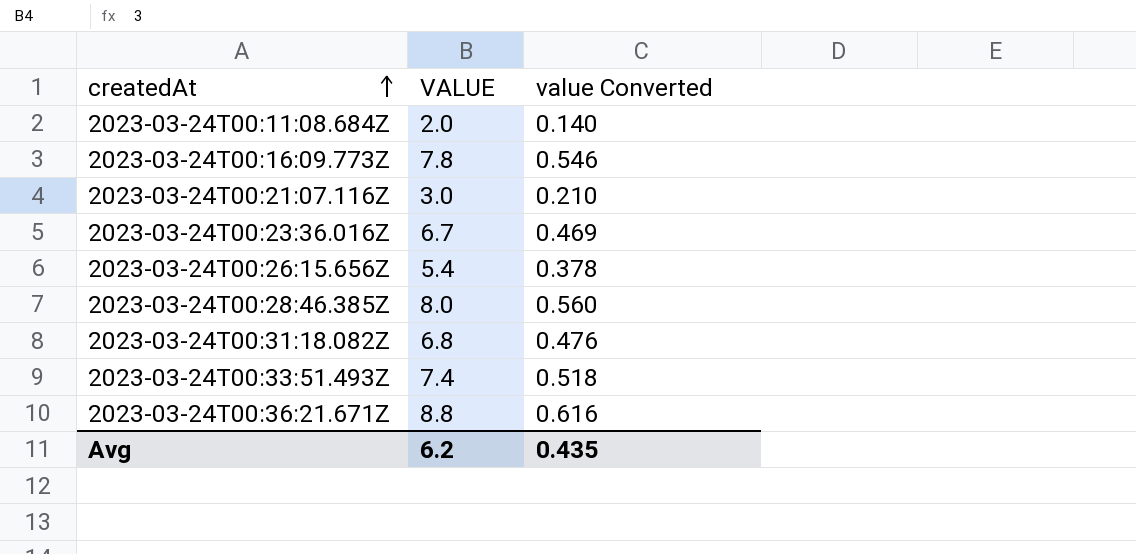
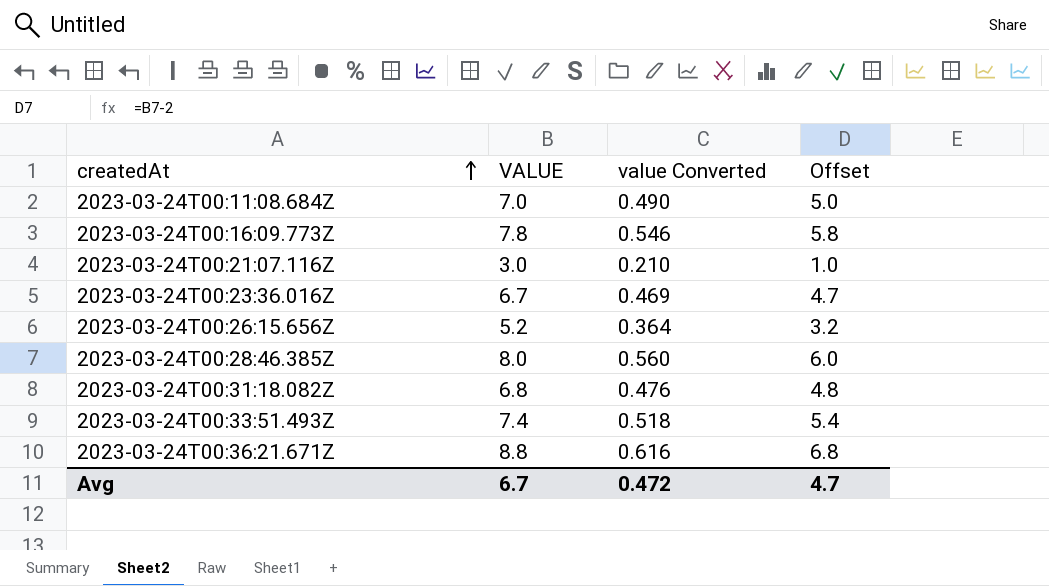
column Offset | formula: none -> [VALUE] - 2
2023-03-24T00:11:08.684Z | VALUE: 2.0 -> 7.0
2023-03-24T00:11:08.684Z | value Converted: 0.140 -> 0.490
2023-03-24T00:26:15.656Z | VALUE: 5.4 -> 5.2
2023-03-24T00:26:15.656Z | value Converted: 0.378 -> 0.364
Avg | VALUE: 6.2 -> 6.7
Avg | value Converted: 0.435 -> 0.472

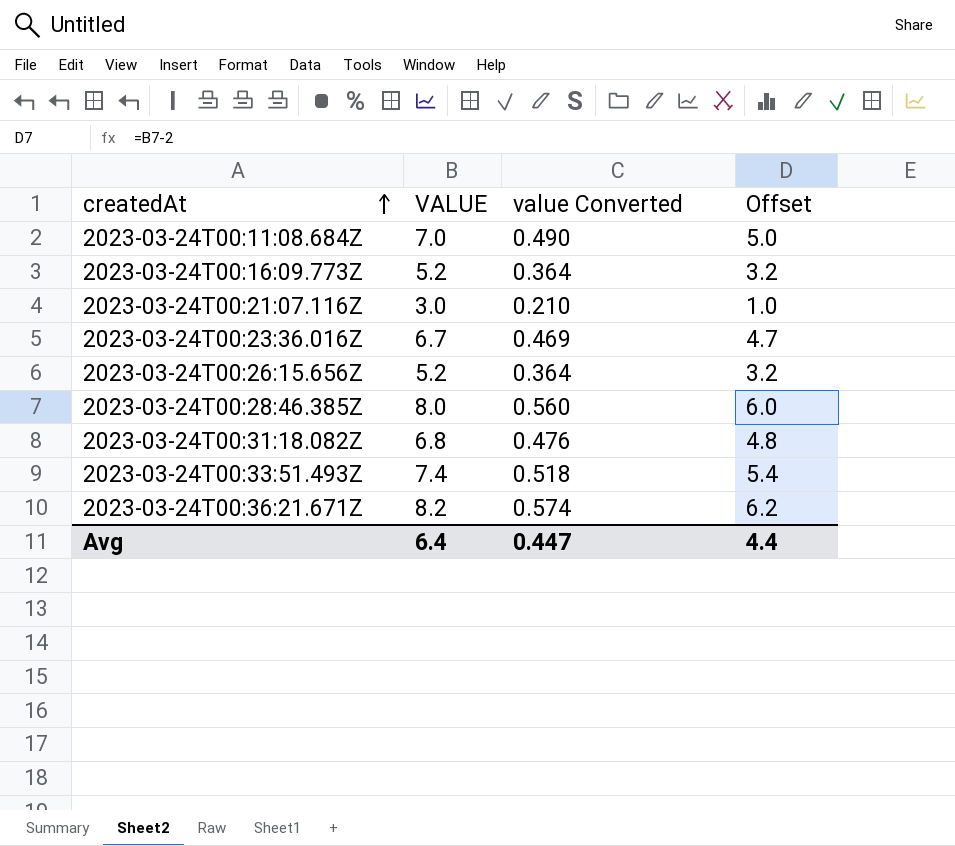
2023-03-24T00:16:09.773Z | VALUE: 7.8 -> 5.2
2023-03-24T00:16:09.773Z | value Converted: 0.546 -> 0.364
2023-03-24T00:16:09.773Z | Offset: 5.8 -> 3.2
2023-03-24T00:36:21.671Z | VALUE: 8.8 -> 8.2
2023-03-24T00:36:21.671Z | value Converted: 0.616 -> 0.574
2023-03-24T00:36:21.671Z | Offset: 6.8 -> 6.2
Avg | VALUE: 6.7 -> 6.4
Avg | value Converted: 0.472 -> 0.447
Avg | Offset: 4.7 -> 4.4

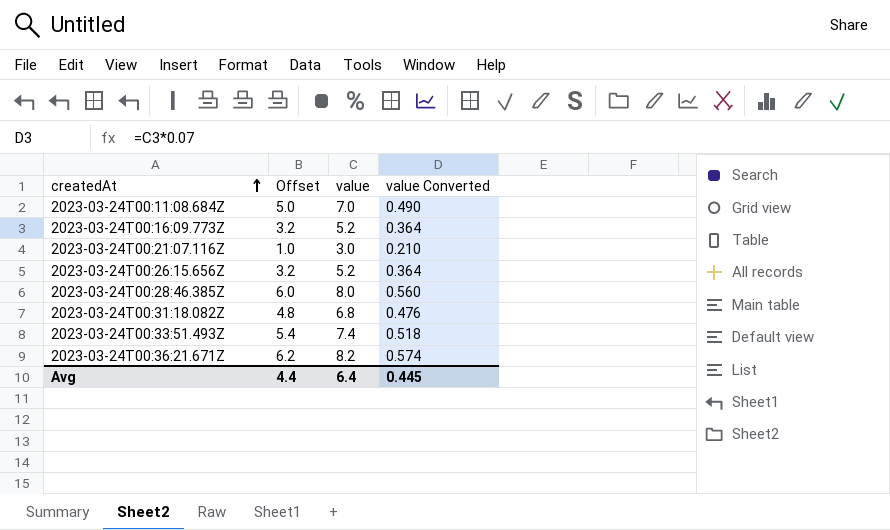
column Offset | position: 4 -> 2
column name: VALUE -> value
row 2023-03-24T00:23:36.016Z: 6.7 | 0.469 | 4.7 -> none
Avg | value Converted: 0.447 -> 0.445

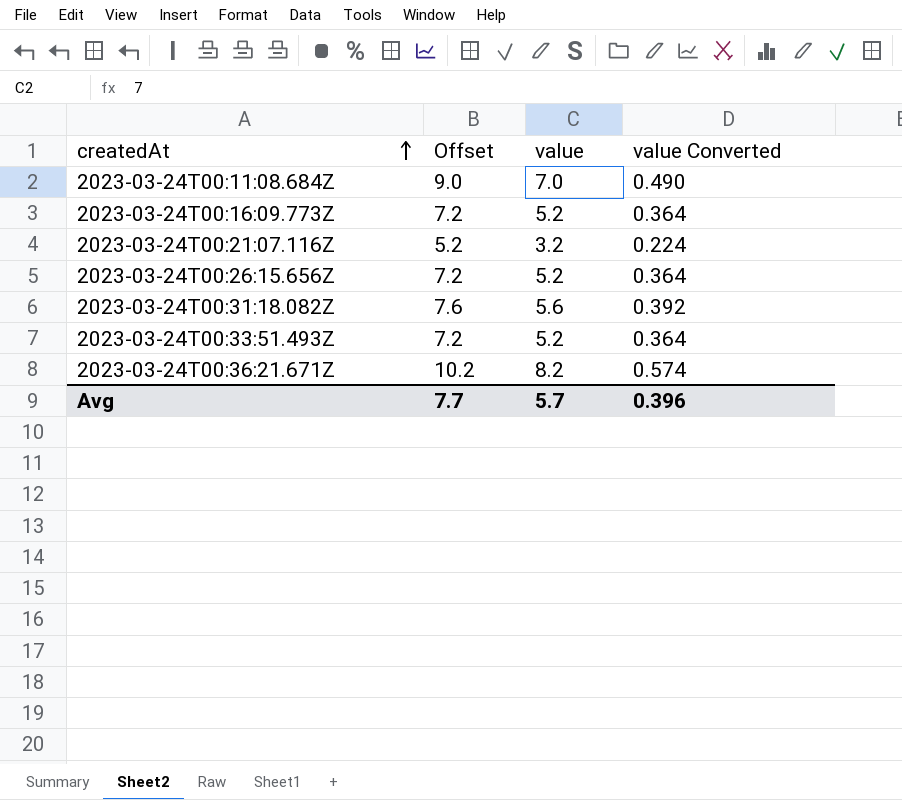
column Offset | formula: [value] - 2 -> [value] + 2
row 2023-03-24T00:28:46.385Z: 6.0 | 8.0 | 0.560 -> none
2023-03-24T00:21:07.116Z | value: 3.0 -> 3.2
2023-03-24T00:21:07.116Z | value Converted: 0.210 -> 0.224
2023-03-24T00:31:18.082Z | value: 6.8 -> 5.6
2023-03-24T00:31:18.082Z | value Converted: 0.476 -> 0.392
2023-03-24T00:33:51.493Z | value: 7.4 -> 5.2
2023-03-24T00:33:51.493Z | value Converted: 0.518 -> 0.364
Avg | Offset: 4.4 -> 7.7
Avg | value: 6.4 -> 5.7
Avg | value Converted: 0.445 -> 0.396

